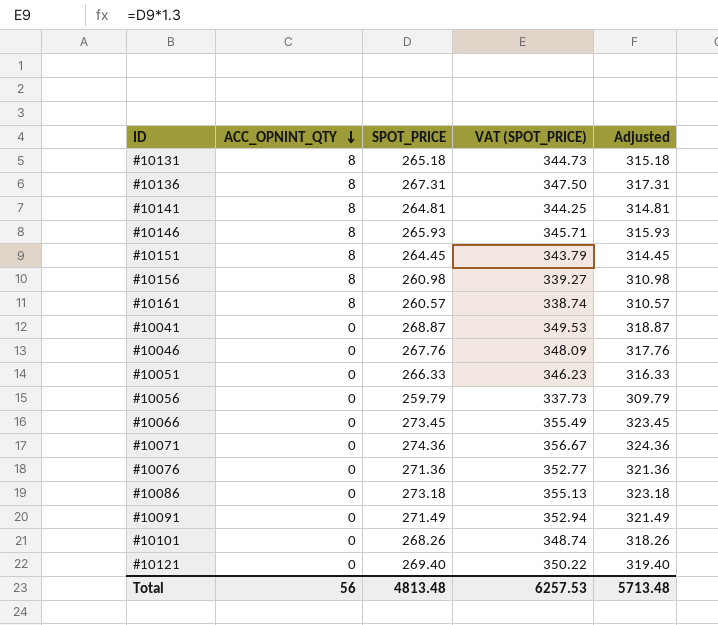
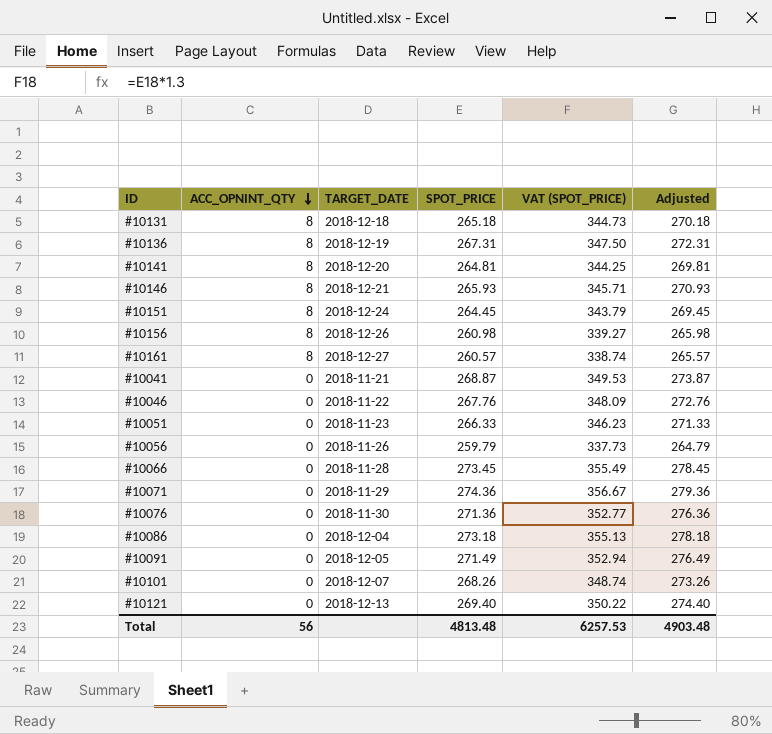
column TARGET_DATE | position: none -> 3
column Adjusted | formula: [SPOT_PRICE] + 50 -> [SPOT_PRICE] + 5
Total | Adjusted: 5713.48 -> 4903.48

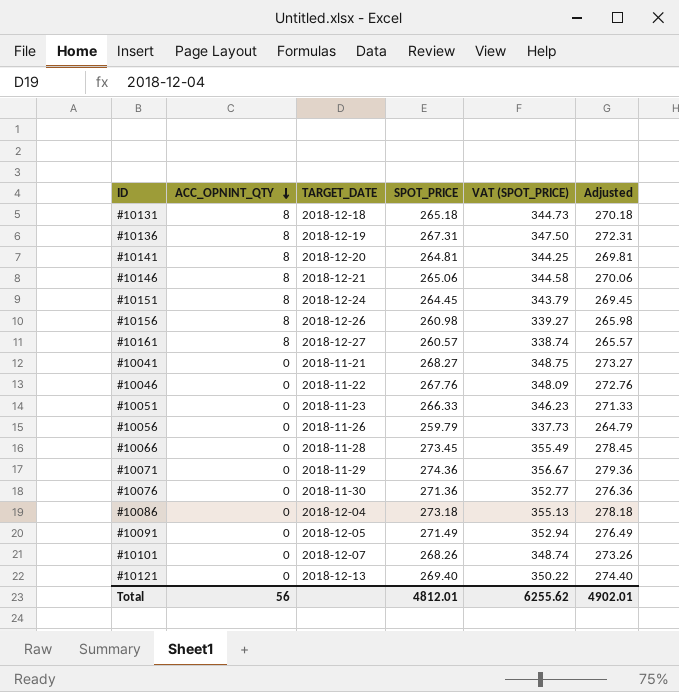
#10146 | SPOT_PRICE: 265.93 -> 265.06
#10146 | VAT (SPOT_PRICE): 345.71 -> 344.58
#10146 | Adjusted: 270.93 -> 270.06
#10041 | SPOT_PRICE: 268.87 -> 268.27
#10041 | VAT (SPOT_PRICE): 349.53 -> 348.75
#10041 | Adjusted: 273.87 -> 273.27
Total | SPOT_PRICE: 4813.48 -> 4812.01
Total | VAT (SPOT_PRICE): 6257.53 -> 6255.62
Total | Adjusted: 4903.48 -> 4902.01

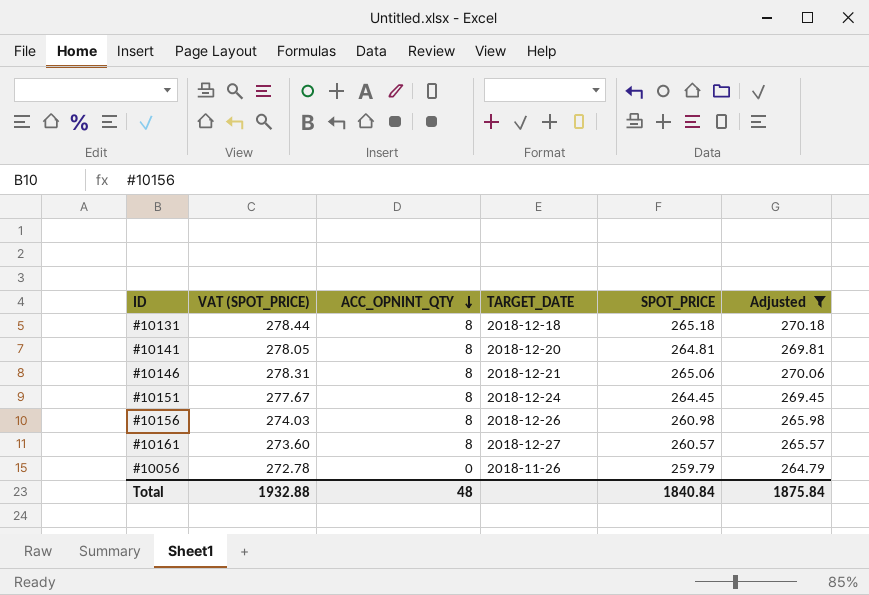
filter: none -> Adjusted <= 270.18
column VAT (SPOT_PRICE) | formula: [SPOT_PRICE] * 1.3 -> [SPOT_PRICE] * 1.05
column VAT (SPOT_PRICE) | position: 5 -> 2
Total | VAT (SPOT_PRICE): 6255.62 -> 1932.88
Total | ACC_OPNINT_QTY: 56 -> 48
Total | SPOT_PRICE: 4812.01 -> 1840.84
Total | Adjusted: 4902.01 -> 1875.84

